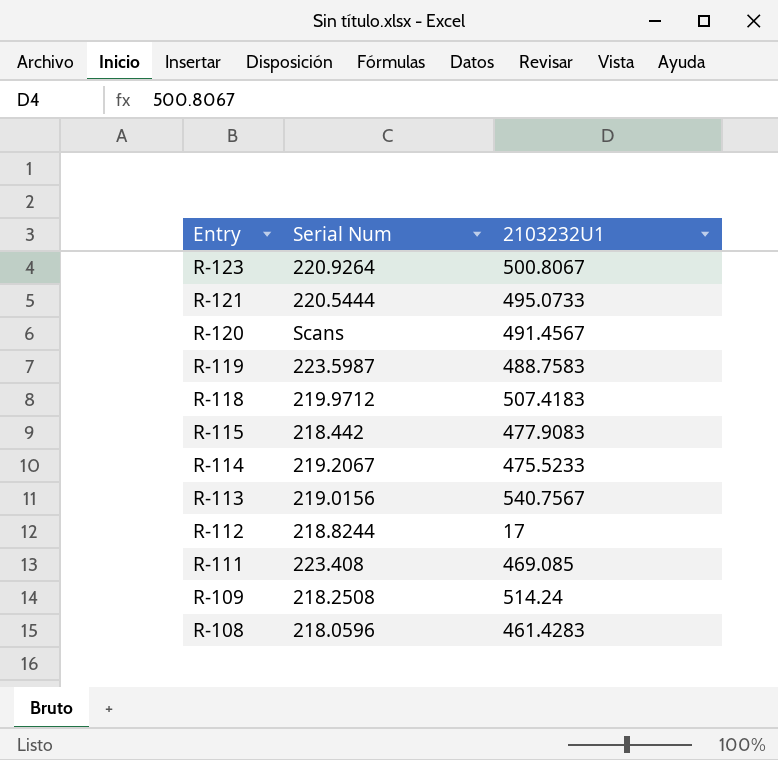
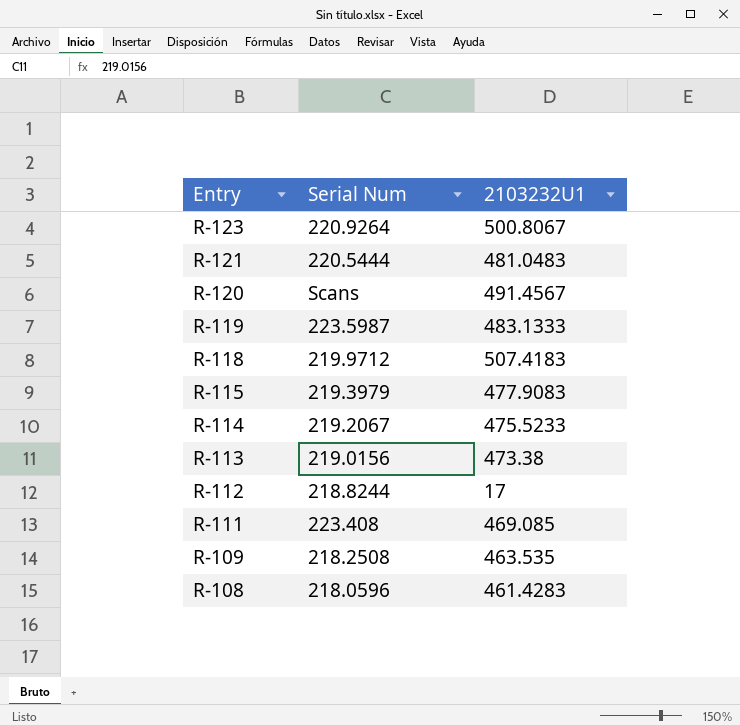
R-121 | 2103232U1: 495.0733 -> 481.0483
R-119 | 2103232U1: 488.7583 -> 483.1333
R-115 | Serial Num: 218.442 -> 219.3979
R-113 | 2103232U1: 540.7567 -> 473.38
R-109 | 2103232U1: 514.24 -> 463.535

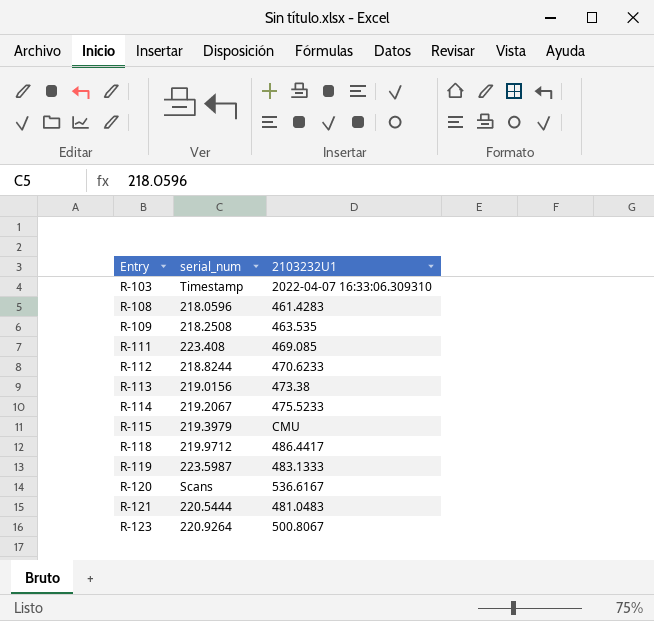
row order: Entry descending -> Entry ascending
column name: Serial Num -> serial_num
row R-103: none -> Timestamp | 2022-04-07 16:33:06.309310
R-112 | 2103232U1: 17 -> 470.6233
R-115 | 2103232U1: 477.9083 -> CMU
R-118 | 2103232U1: 507.4183 -> 486.4417
R-120 | 2103232U1: 491.4567 -> 536.6167

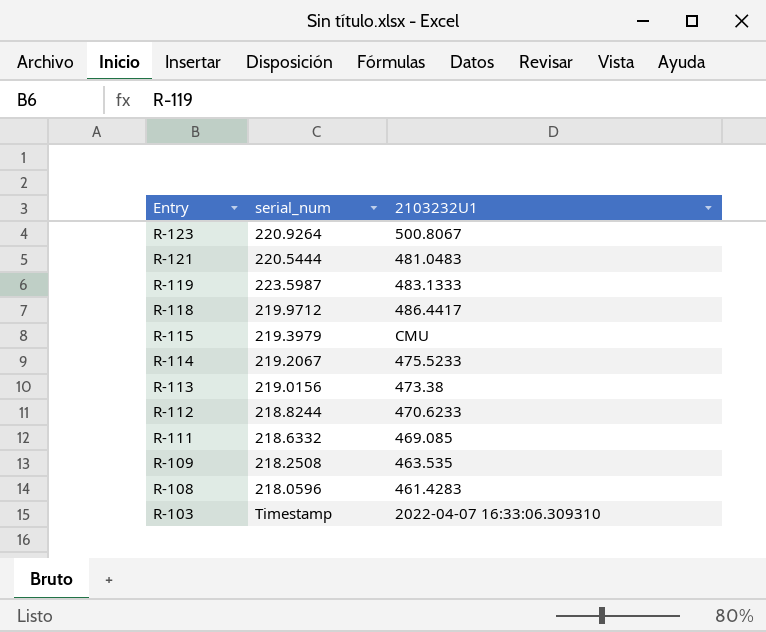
row order: Entry ascending -> Entry descending
row R-120: Scans | 536.6167 -> none
R-111 | serial_num: 223.408 -> 218.6332

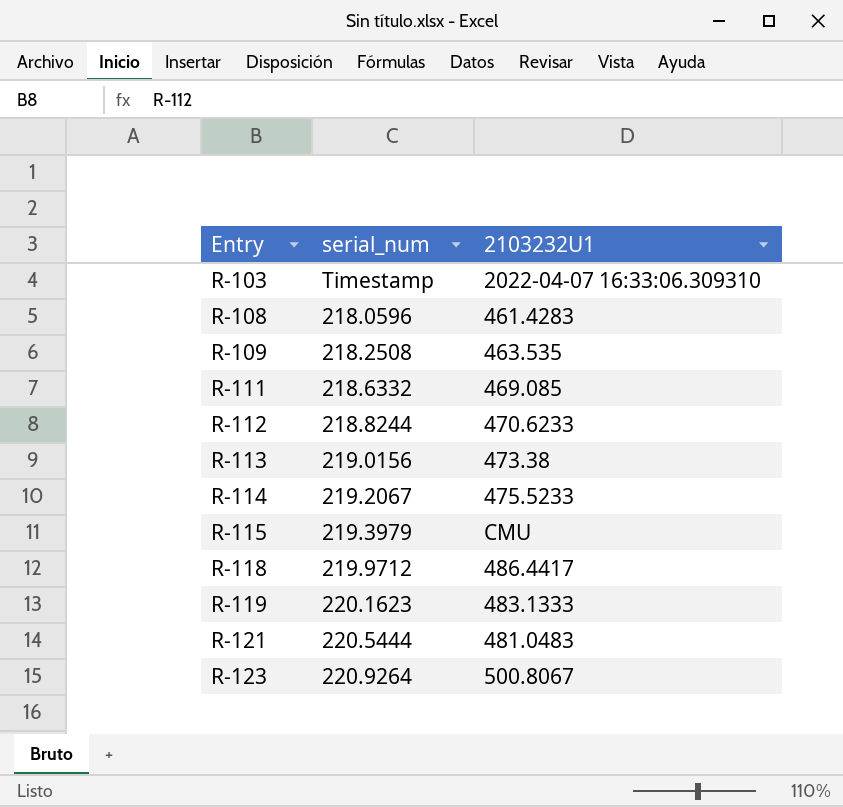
row order: Entry descending -> Entry ascending
R-119 | serial_num: 223.5987 -> 220.1623

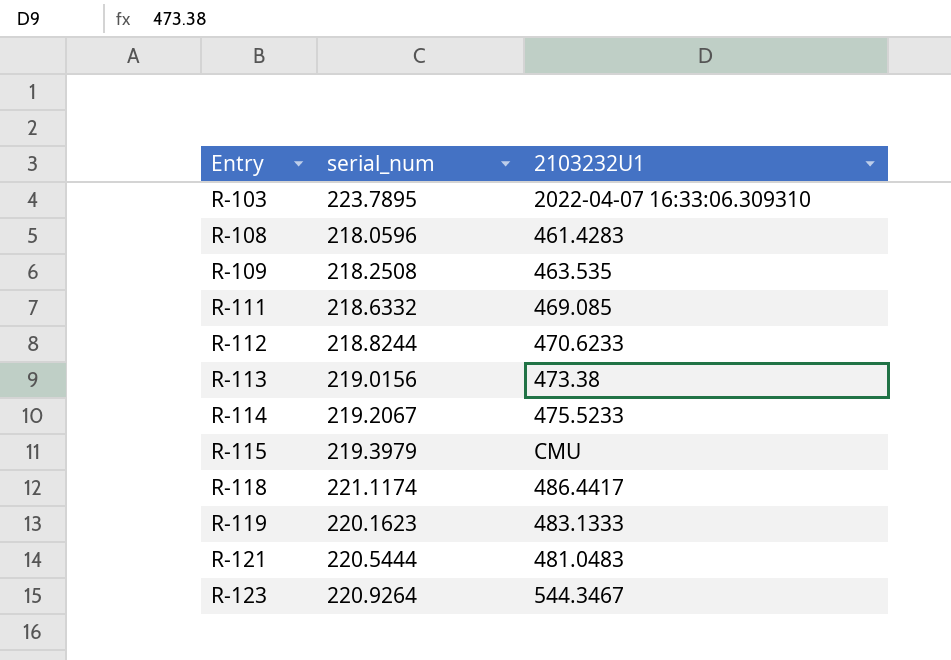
R-103 | serial_num: Timestamp -> 223.7895
R-118 | serial_num: 219.9712 -> 221.1174
R-123 | 2103232U1: 500.8067 -> 544.3467

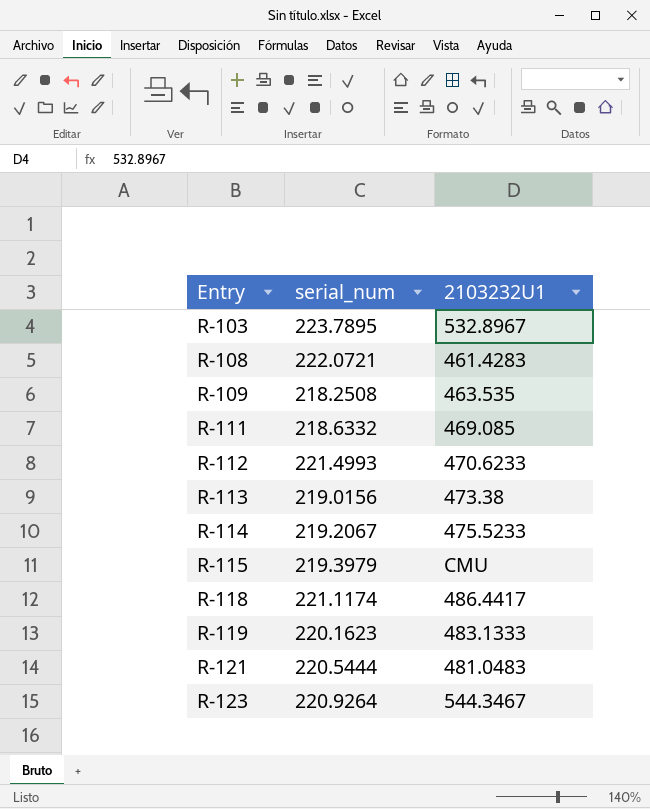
R-103 | 2103232U1: 2022-04-07 16:33:06.309310 -> 532.8967
R-108 | serial_num: 218.0596 -> 222.0721
R-112 | serial_num: 218.8244 -> 221.4993

